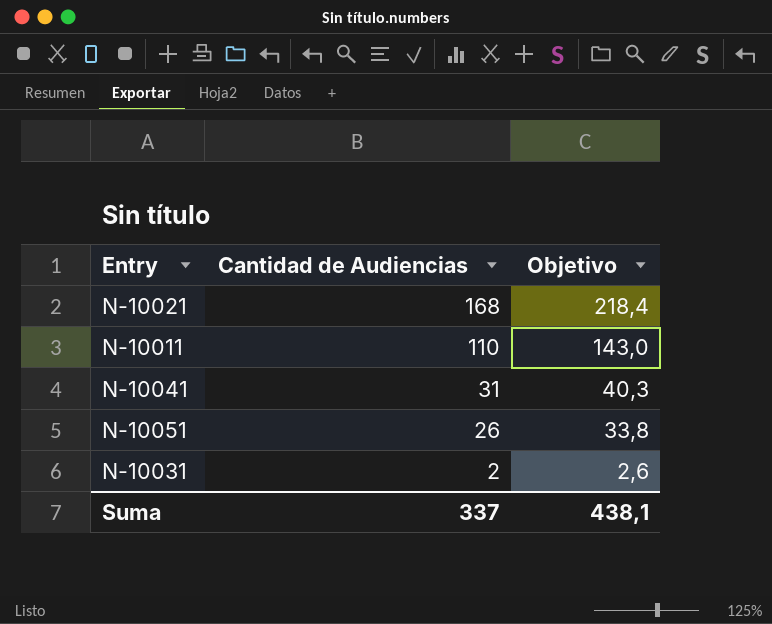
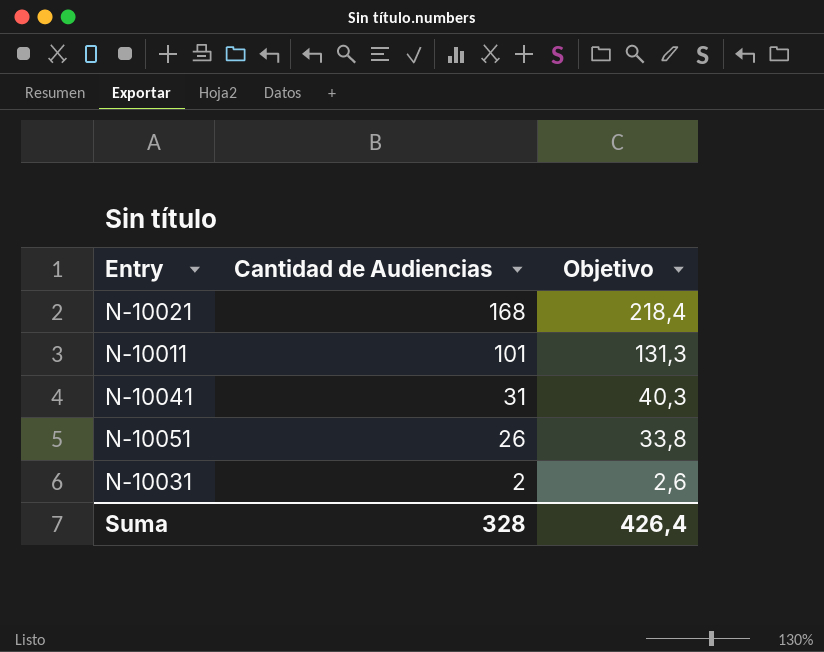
N-10011 | Cantidad de Audiencias: 110 -> 101
N-10011 | Objetivo: 143,0 -> 131,3
Suma | Cantidad de Audiencias: 337 -> 328
Suma | Objetivo: 438,1 -> 426,4

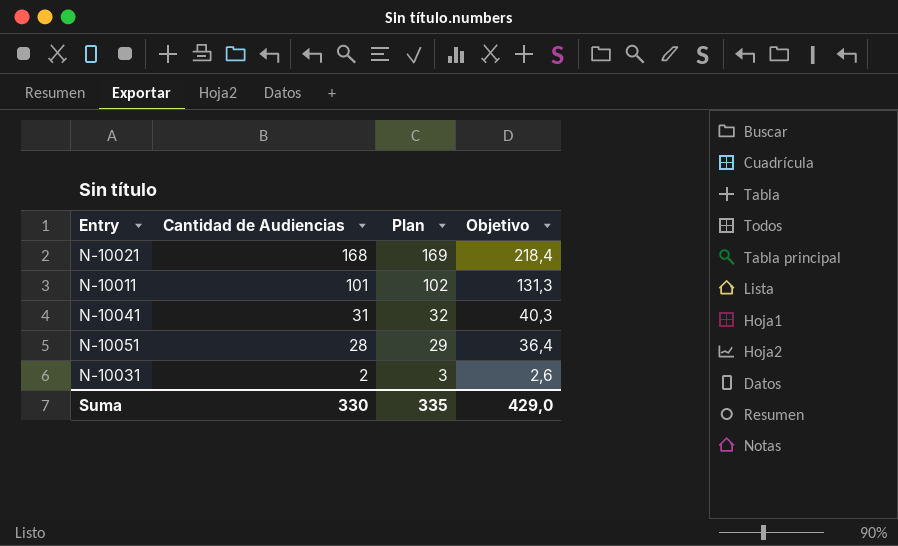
column Plan | formula: none -> [Cantidad de Audiencias] + 1
N-10051 | Cantidad de Audiencias: 26 -> 28
N-10051 | Objetivo: 33,8 -> 36,4
Suma | Cantidad de Audiencias: 328 -> 330
Suma | Objetivo: 426,4 -> 429,0

